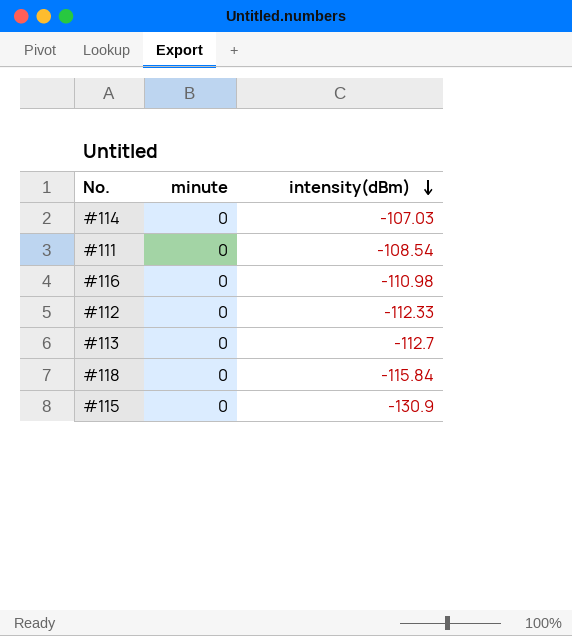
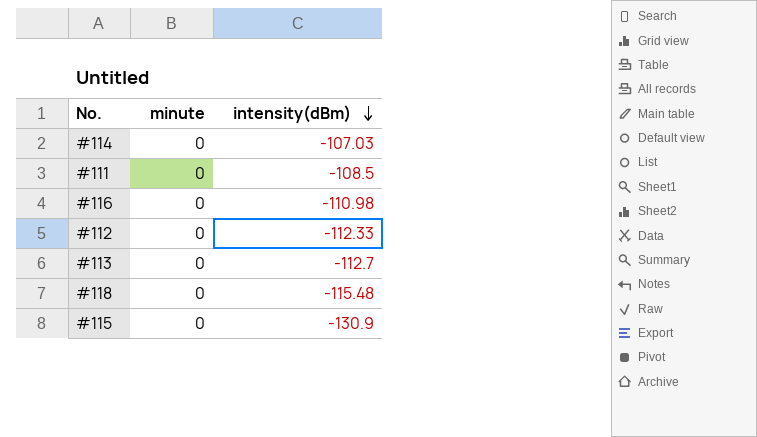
#111 | intensity(dBm): -108.54 -> -108.5
#118 | intensity(dBm): -115.84 -> -115.48

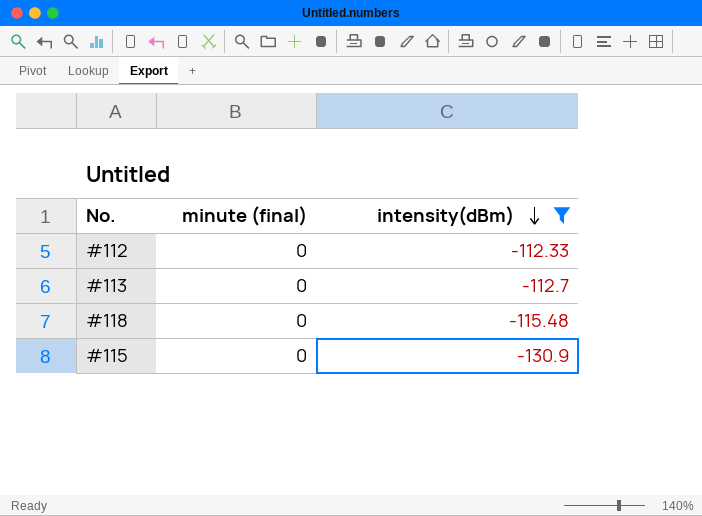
filter: none -> intensity(dBm) <= -112.33
column name: minute -> minute (final)

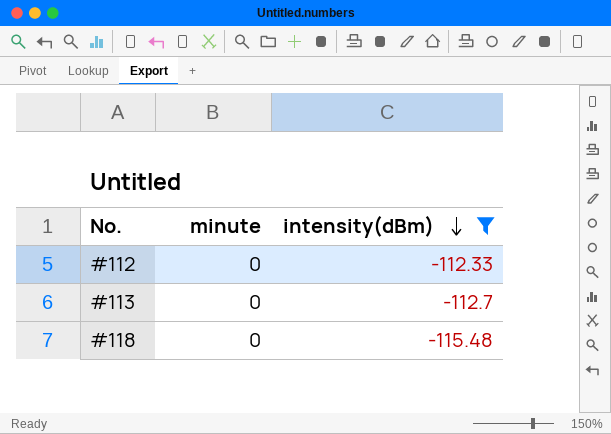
column name: minute (final) -> minute
row #115: 0 | -130.9 -> none

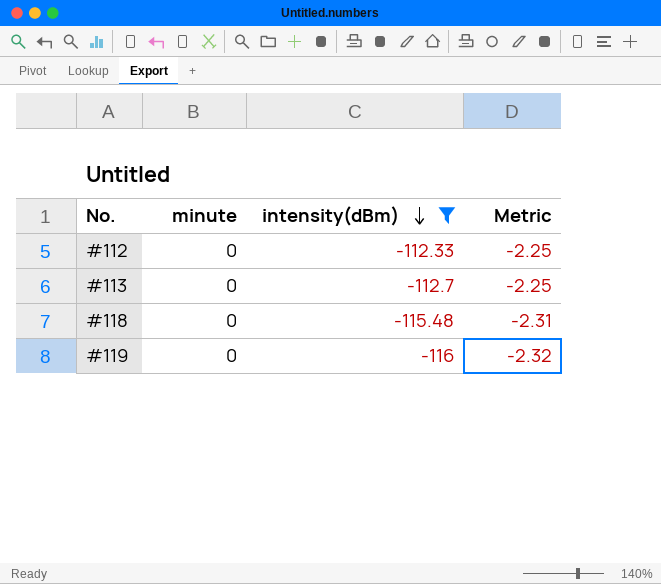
column Metric | formula: none -> [intensity(dBm)] * 0.02
row #119: none -> 0 | -116 | -2.32

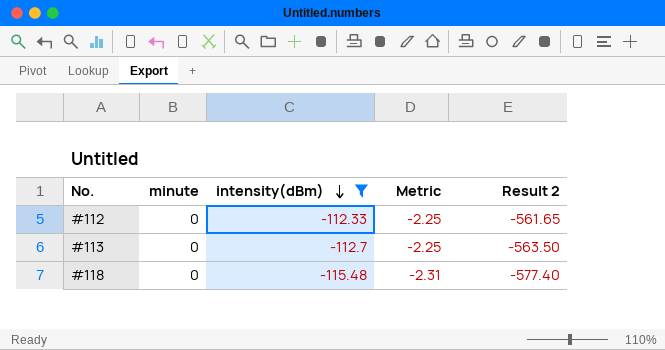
column Result 2 | formula: none -> [intensity(dBm)] * 5
row #119: 0 | -116 | -2.32 -> none

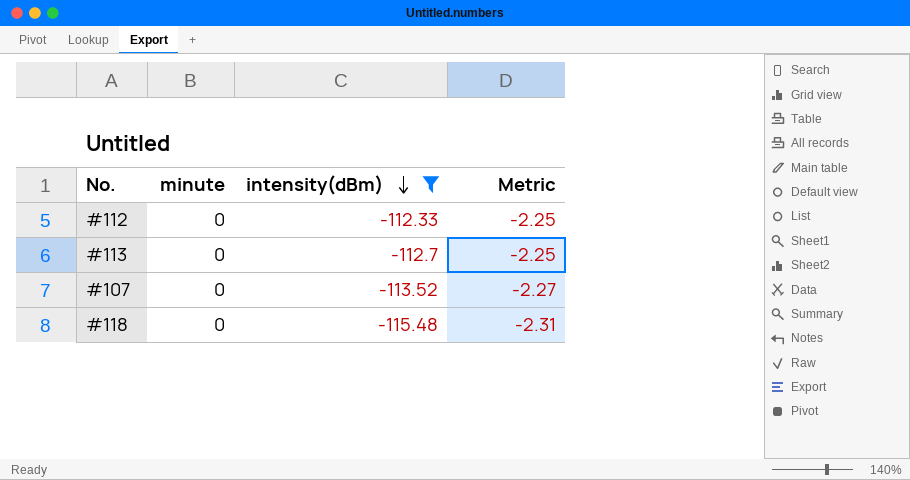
column Result 2 | formula: [intensity(dBm)] * 5 -> none
row #107: none -> 0 | -113.52 | -2.27

